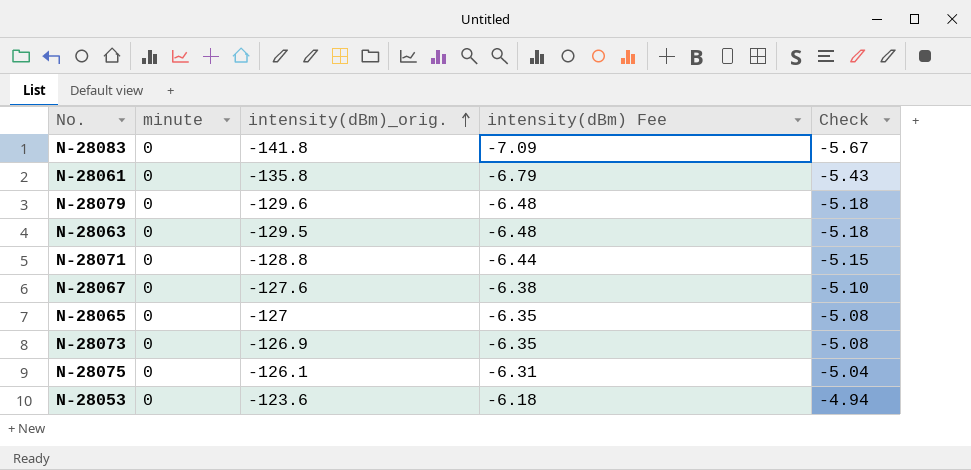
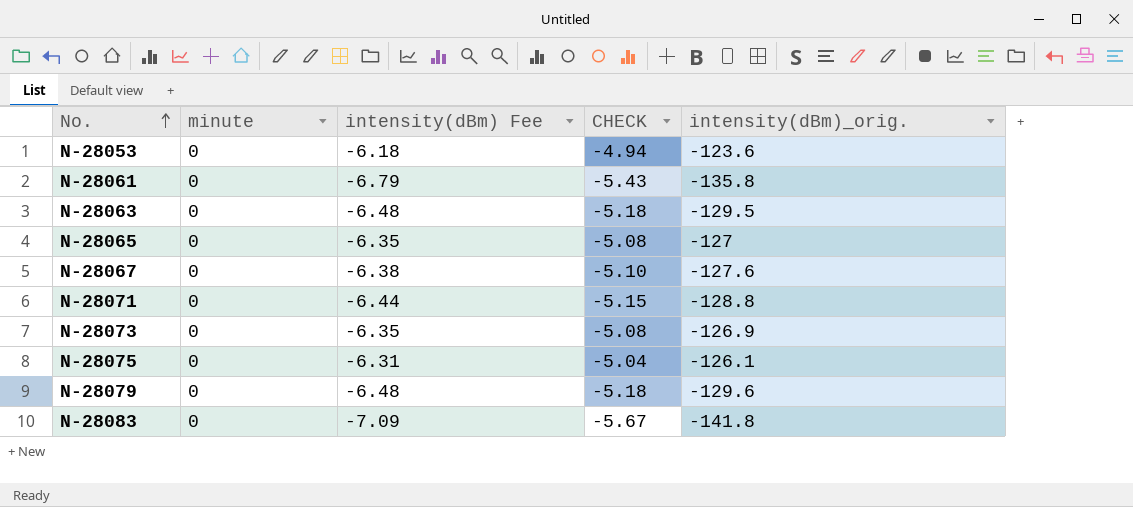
row order: intensity(dBm)_orig. ascending -> No. ascending
column name: Check -> CHECK
column intensity(dBm)_orig. | position: 3 -> 5

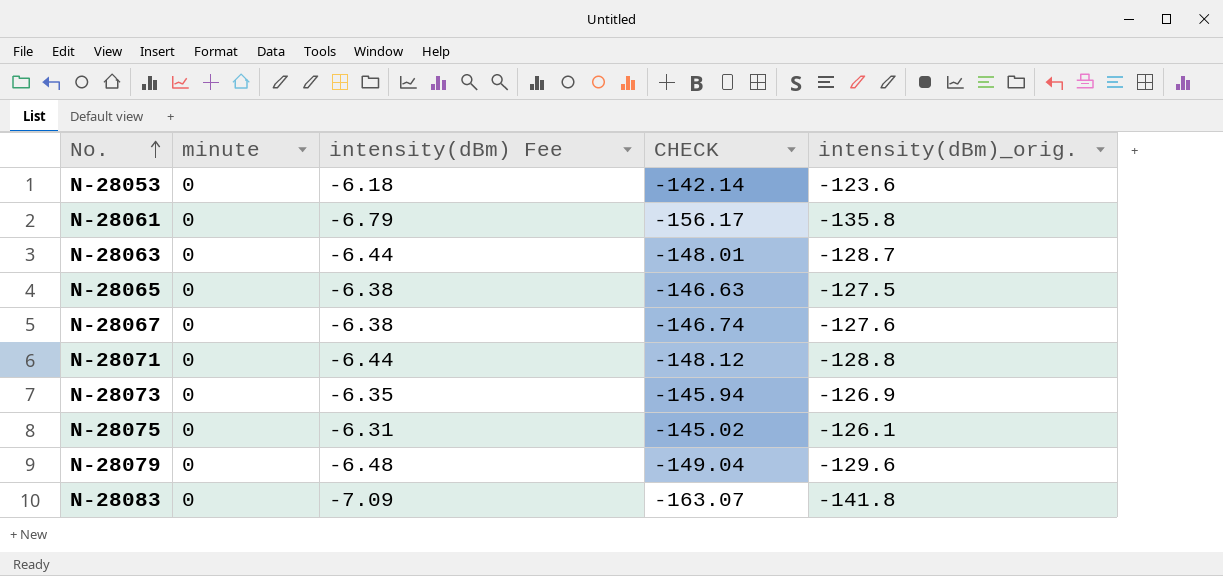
column CHECK | formula: [intensity(dBm)_orig.] * 0.04 -> [intensity(dBm)_orig.] * 1.15
N-28063 | intensity(dBm) Fee: -6.48 -> -6.44
N-28063 | intensity(dBm)_orig.: -129.5 -> -128.7
N-28065 | intensity(dBm) Fee: -6.35 -> -6.38
N-28065 | intensity(dBm)_orig.: -127 -> -127.5

